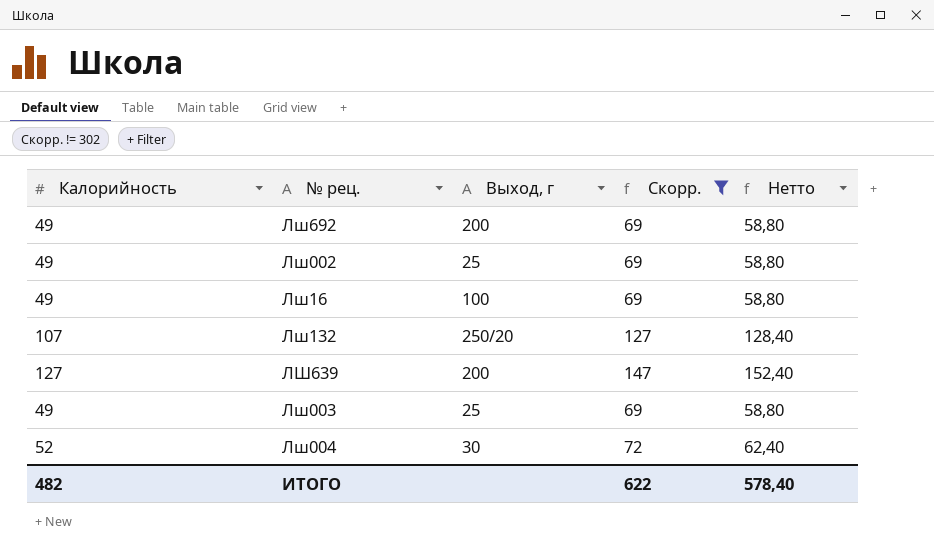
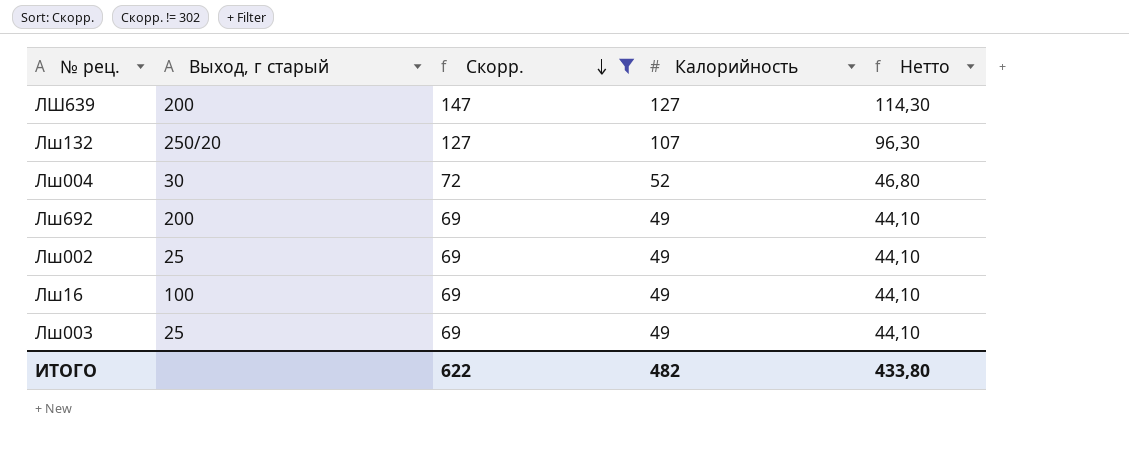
row order: none -> Скорр. descending
column name: Выход, г -> Выход, г старый
column Калорийность | position: 1 -> 4
column Нетто | formula: [Калорийность] * 1,2 -> [Калорийность] * 0,9
ИТОГО | Нетто: 578,40 -> 433,80

